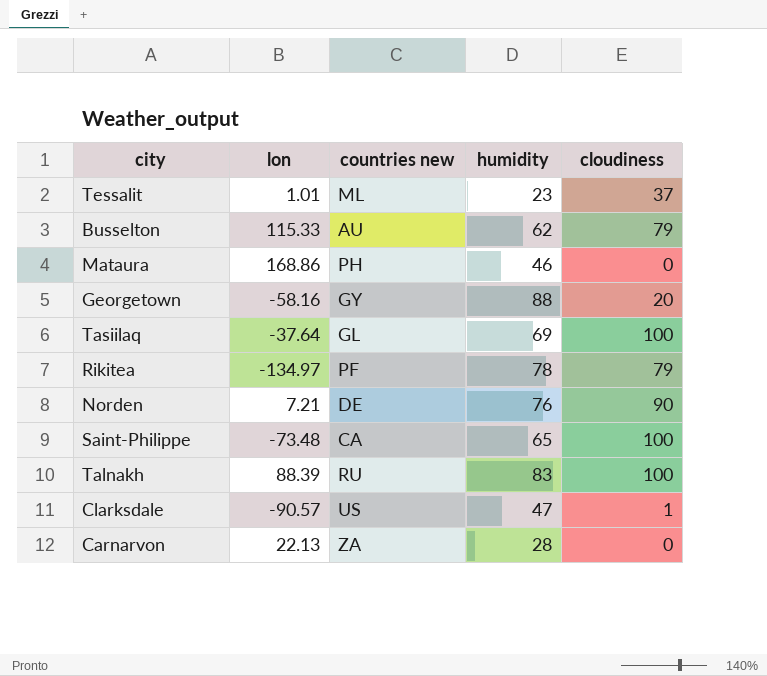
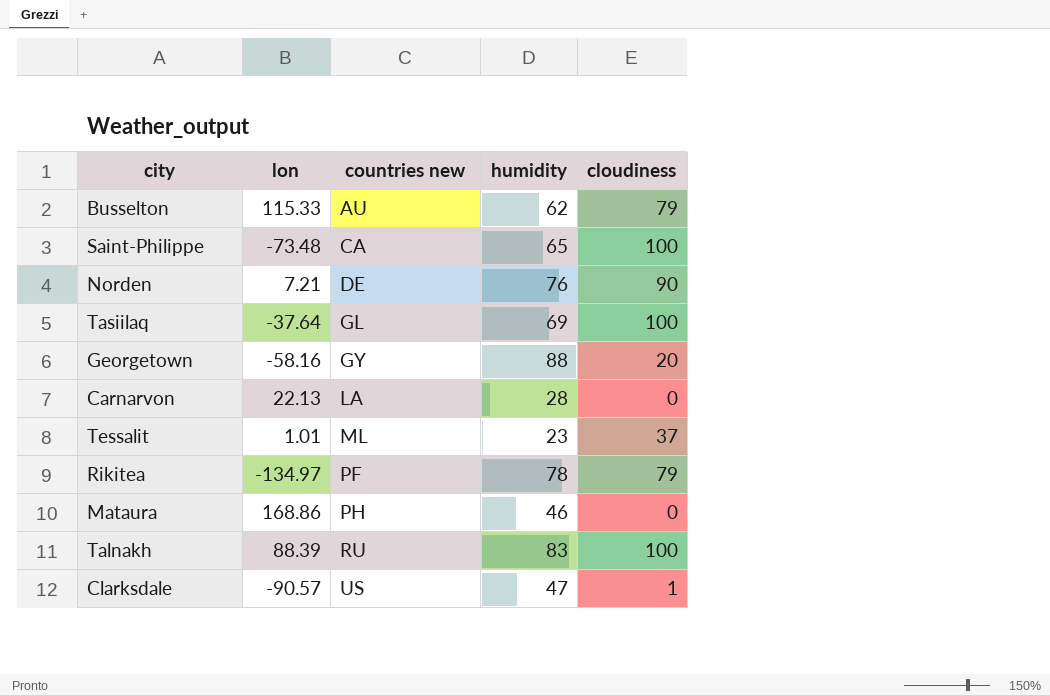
row order: none -> countries new ascending
Carnarvon | countries new: ZA -> LA

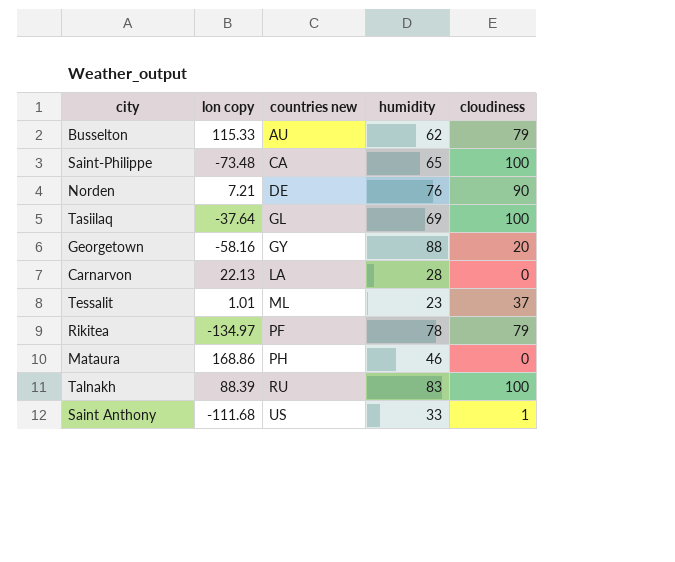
column name: lon -> lon copy
row Clarksdale: -90.57 | US | 47 | 1 -> none
row Saint Anthony: none -> -111.68 | US | 33 | 1

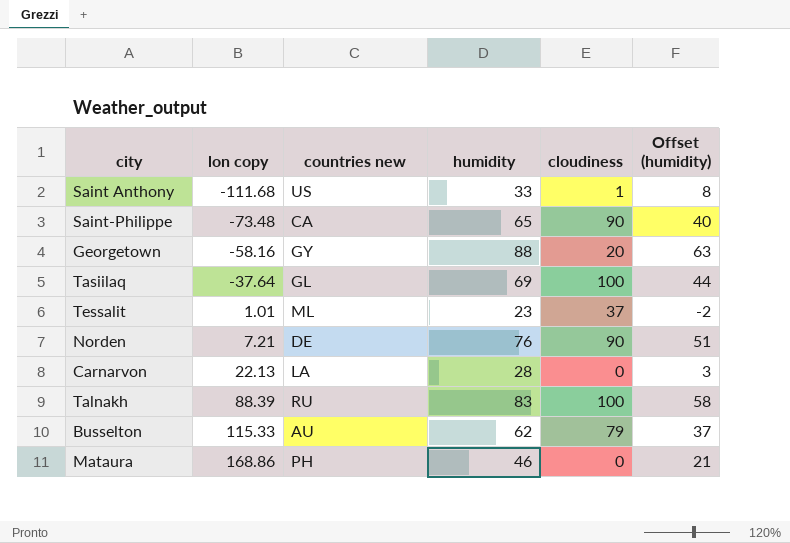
row order: countries new ascending -> lon copy ascending
column Offset (humidity) | formula: none -> [humidity] - 25
row Rikitea: -134.97 | PF | 78 | 79 -> none
Saint-Philippe | cloudiness: 100 -> 90

